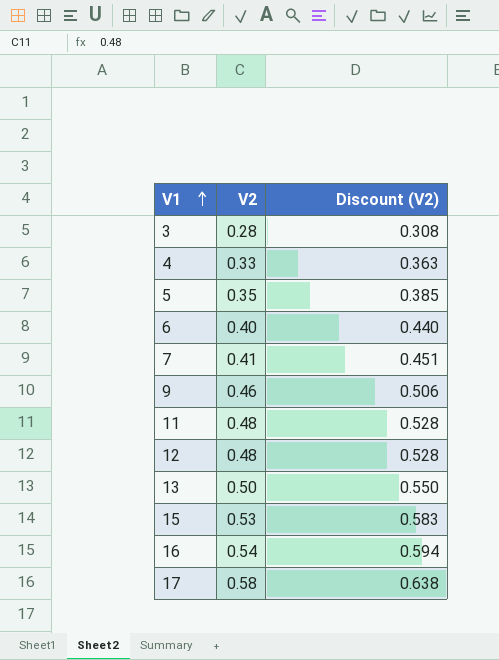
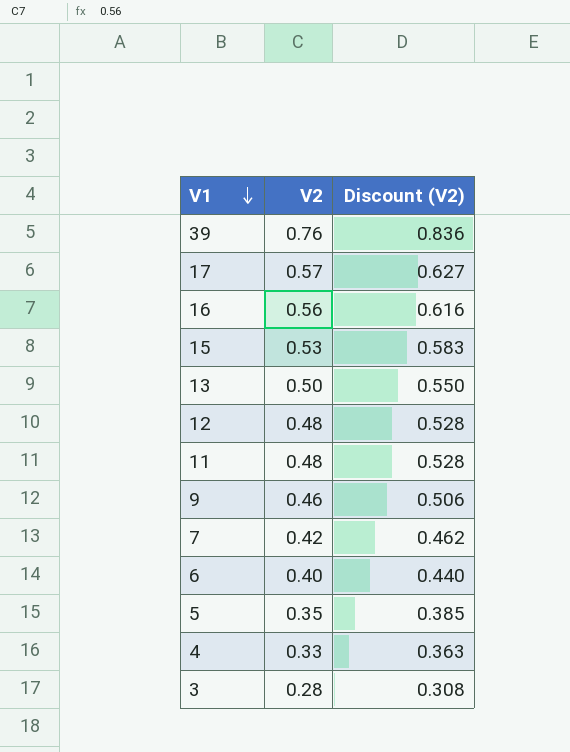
row order: V1 ascending -> V1 descending
row 39: none -> 0.76 | 0.836
17 | V2: 0.58 -> 0.57
17 | Discount (V2): 0.638 -> 0.627
16 | V2: 0.54 -> 0.56
16 | Discount (V2): 0.594 -> 0.616
7 | V2: 0.41 -> 0.42
7 | Discount (V2): 0.451 -> 0.462

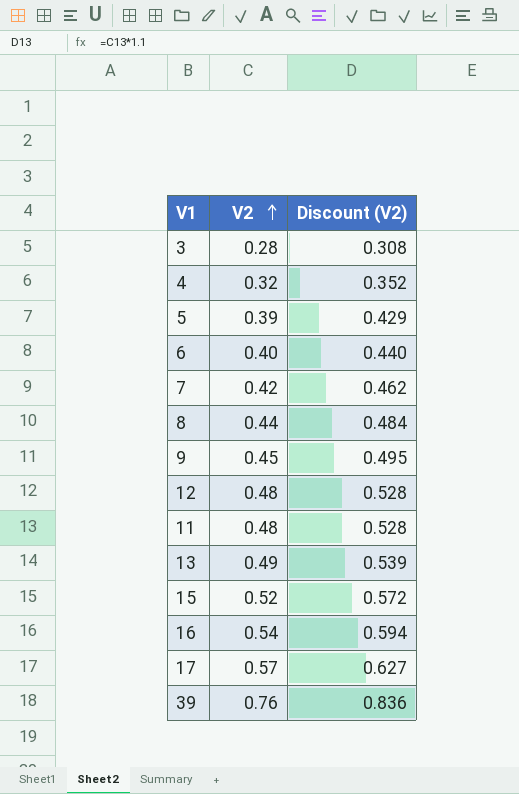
row order: V1 descending -> V2 ascending
4 | V2: 0.33 -> 0.32
4 | Discount (V2): 0.363 -> 0.352
5 | V2: 0.35 -> 0.39
5 | Discount (V2): 0.385 -> 0.429
row 8: none -> 0.44 | 0.484
9 | V2: 0.46 -> 0.45
9 | Discount (V2): 0.506 -> 0.495
13 | V2: 0.50 -> 0.49
13 | Discount (V2): 0.550 -> 0.539
15 | V2: 0.53 -> 0.52
15 | Discount (V2): 0.583 -> 0.572
16 | V2: 0.56 -> 0.54
16 | Discount (V2): 0.616 -> 0.594

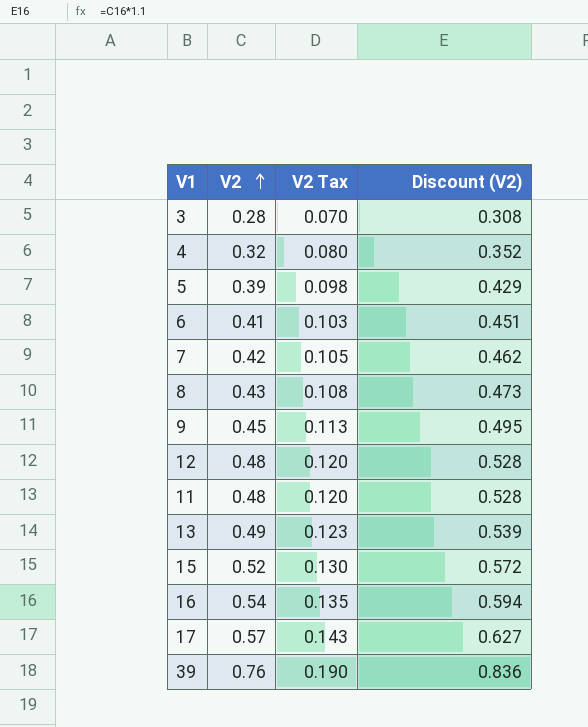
column V2 Tax | formula: none -> [V2] * 0.25
6 | V2: 0.40 -> 0.41
6 | Discount (V2): 0.440 -> 0.451
8 | V2: 0.44 -> 0.43
8 | Discount (V2): 0.484 -> 0.473

